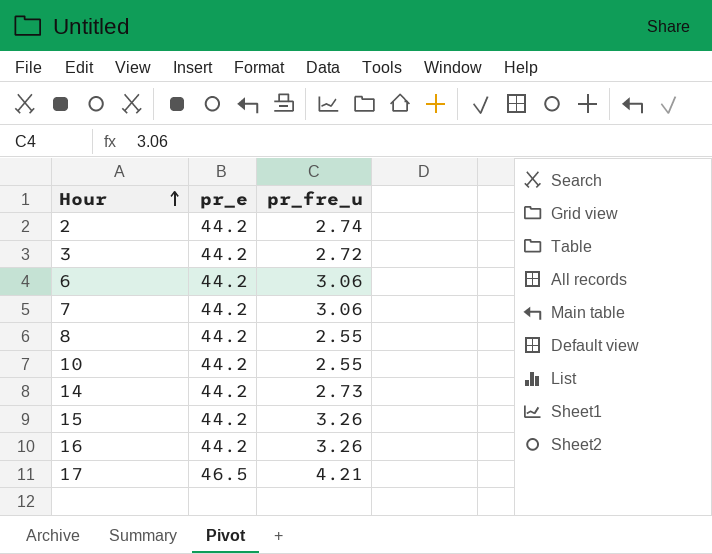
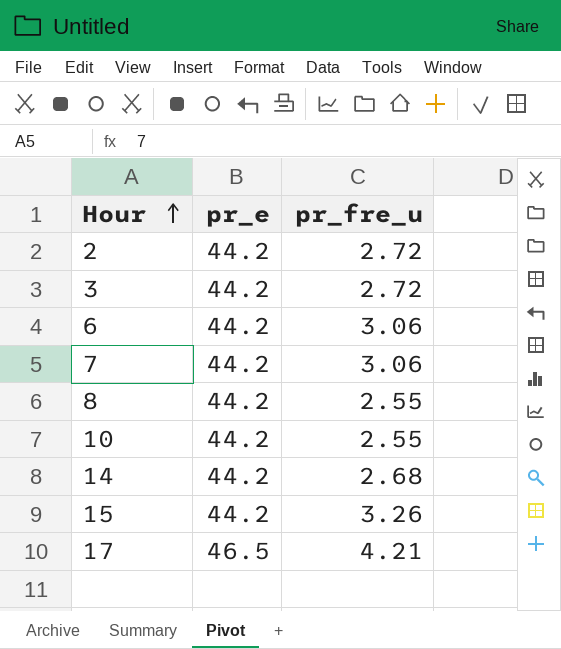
row 16: 44.2 | 3.26 -> none
2 | pr_fre_u: 2.74 -> 2.72
14 | pr_fre_u: 2.73 -> 2.68

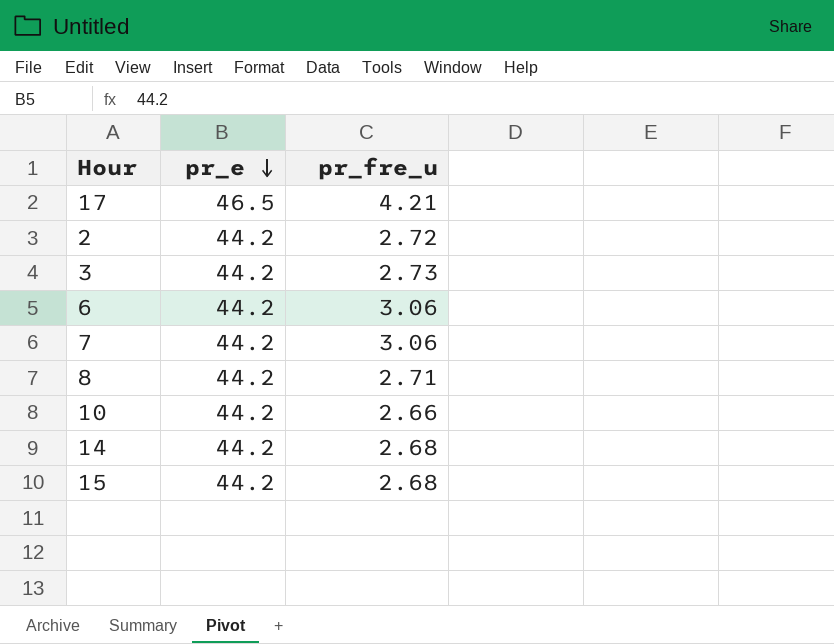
row order: Hour ascending -> pr_e descending
3 | pr_fre_u: 2.72 -> 2.73
8 | pr_fre_u: 2.55 -> 2.71
10 | pr_fre_u: 2.55 -> 2.66
15 | pr_fre_u: 3.26 -> 2.68

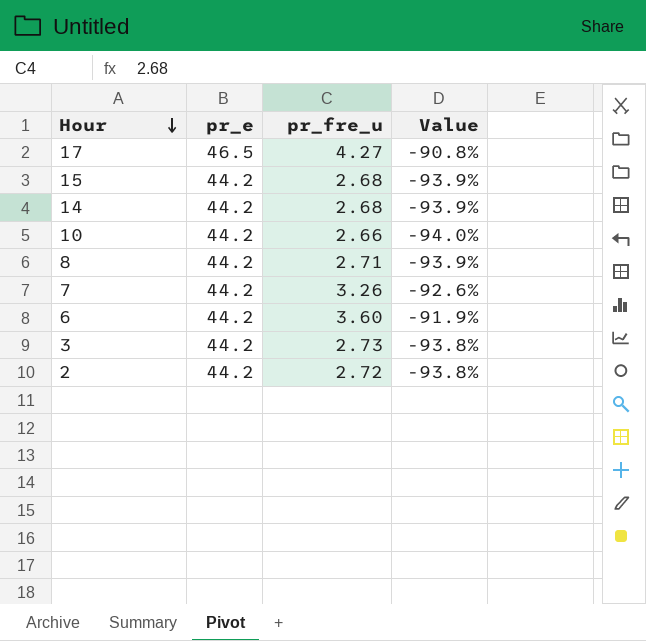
row order: pr_e descending -> Hour descending
column Value | formula: none -> ([pr_fre_u] - [pr_e]) / [pr_e]
17 | pr_fre_u: 4.21 -> 4.27
7 | pr_fre_u: 3.06 -> 3.26
6 | pr_fre_u: 3.06 -> 3.60

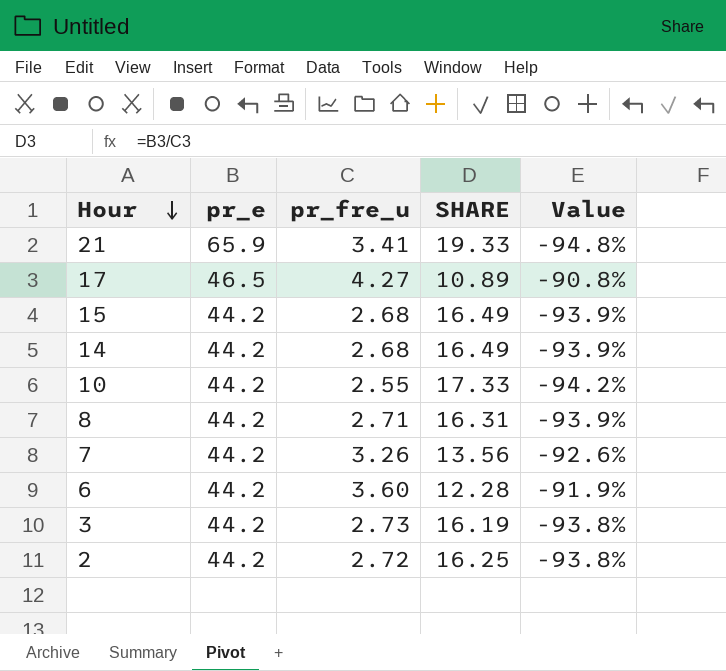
column SHARE | formula: none -> [pr_e] / [pr_fre_u]
row 21: none -> 65.9 | 3.41 | 19.33 | -94.8%
10 | pr_fre_u: 2.66 -> 2.55
10 | Value: -94.0% -> -94.2%

